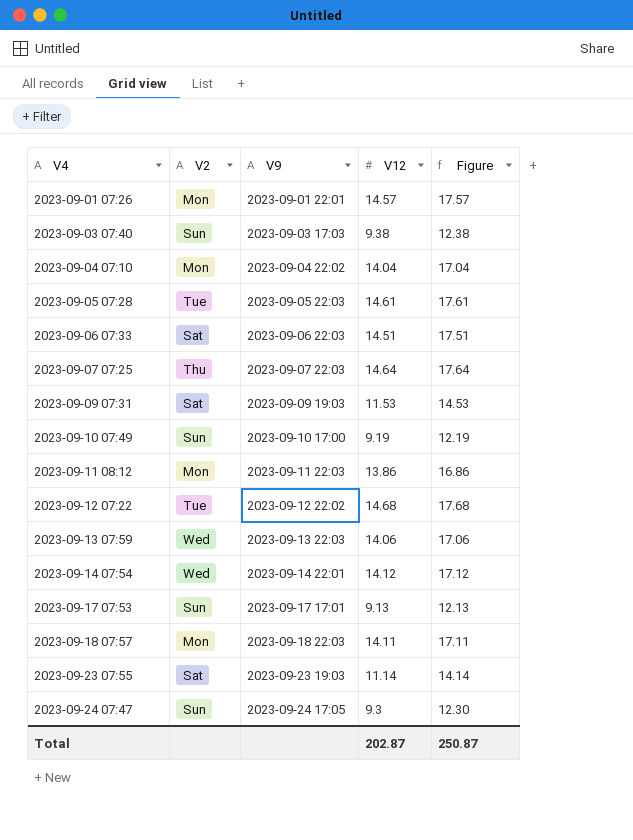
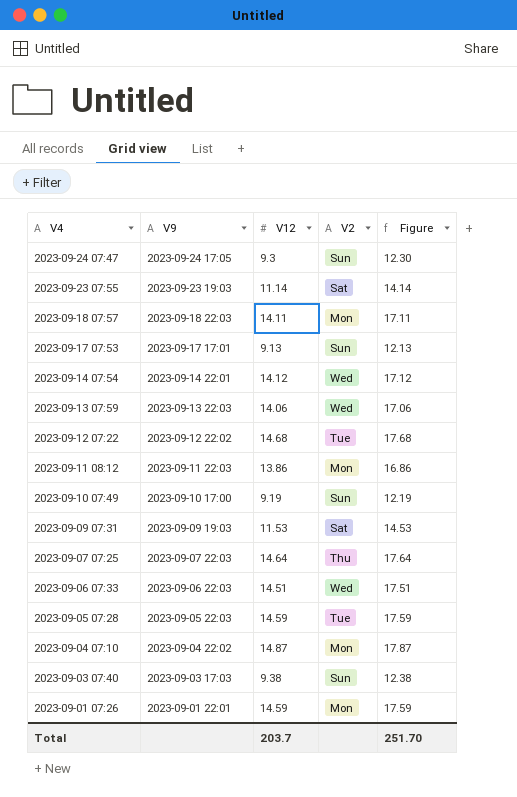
row order: V4 ascending -> V4 descending
column V2 | position: 2 -> 4
2023-09-06 07:33 | V2: Sat -> Wed
2023-09-05 07:28 | V12: 14.61 -> 14.59
2023-09-05 07:28 | Figure: 17.61 -> 17.59
2023-09-04 07:10 | V12: 14.04 -> 14.87
2023-09-04 07:10 | Figure: 17.04 -> 17.87
2023-09-01 07:26 | V12: 14.57 -> 14.59
2023-09-01 07:26 | Figure: 17.57 -> 17.59
Total | V12: 202.87 -> 203.7
Total | Figure: 250.87 -> 251.70

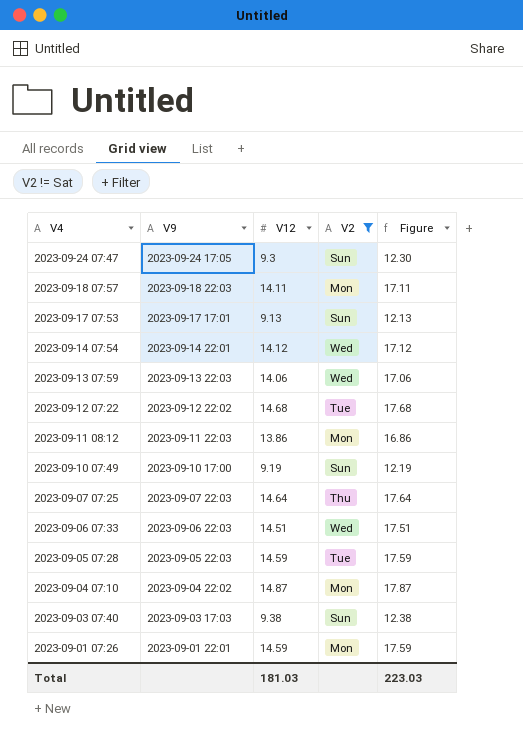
filter: none -> V2 != Sat
Total | V12: 203.7 -> 181.03
Total | Figure: 251.70 -> 223.03

